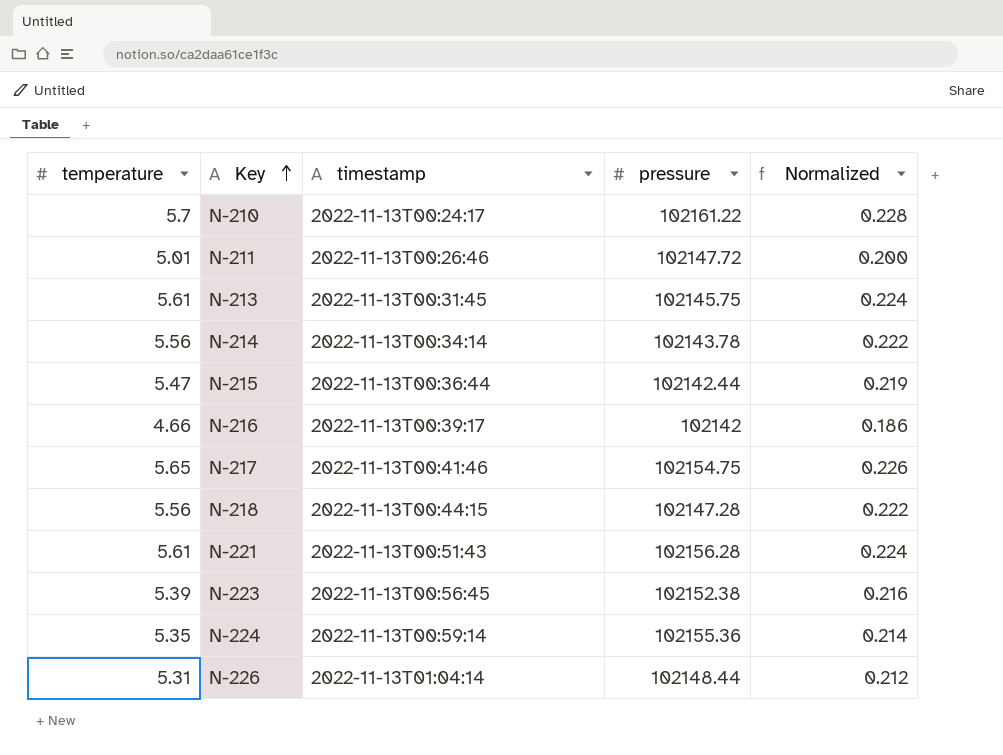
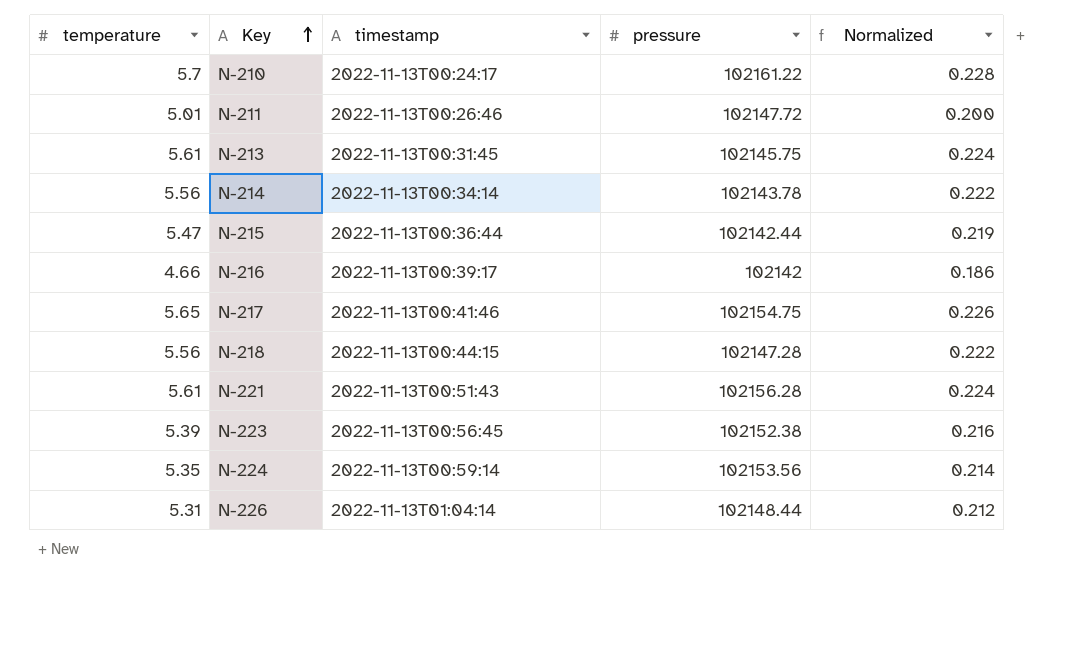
N-224 | pressure: 102155.36 -> 102153.56

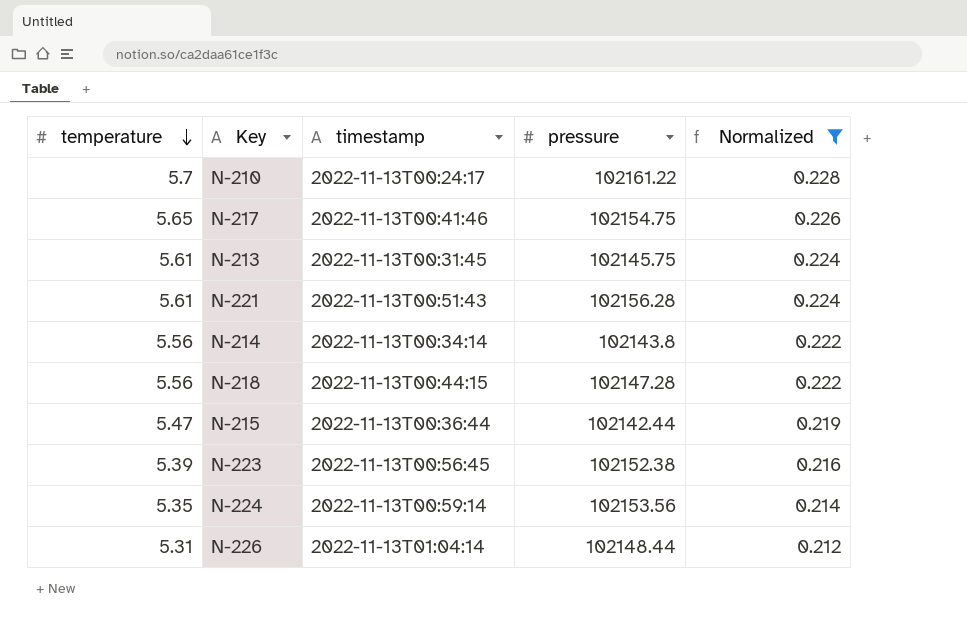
filter: none -> Normalized >= 0.212
row order: Key ascending -> temperature descending
N-214 | pressure: 102143.78 -> 102143.8

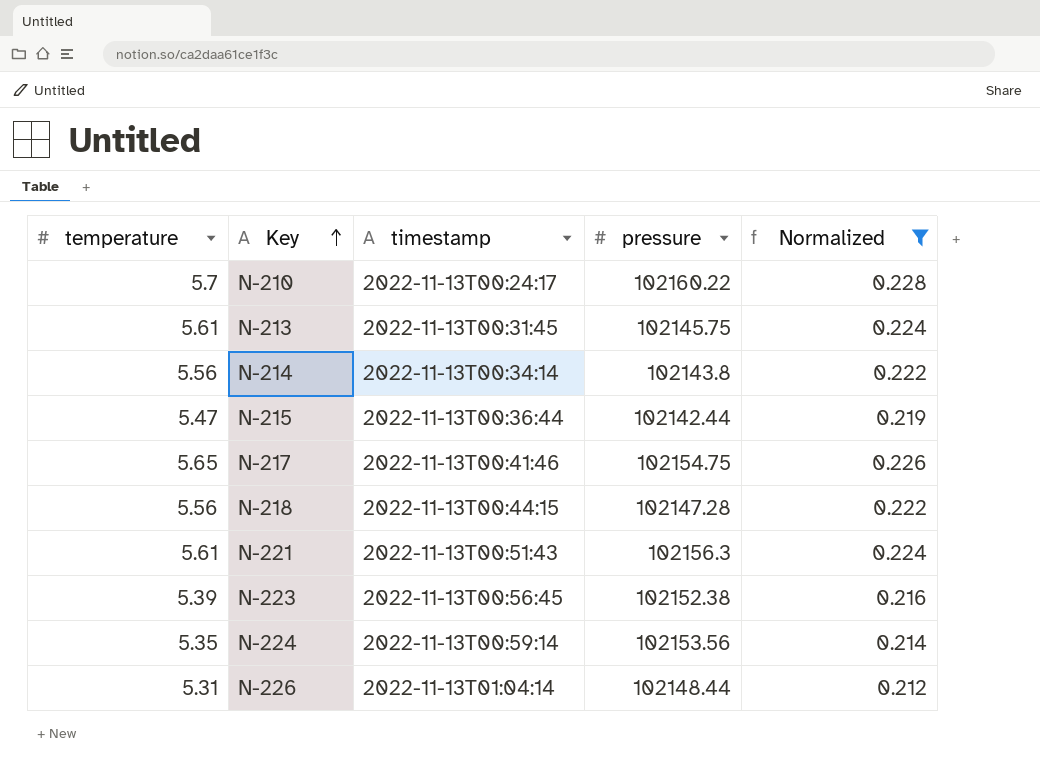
row order: temperature descending -> Key ascending
N-210 | pressure: 102161.22 -> 102160.22
N-221 | pressure: 102156.28 -> 102156.3

